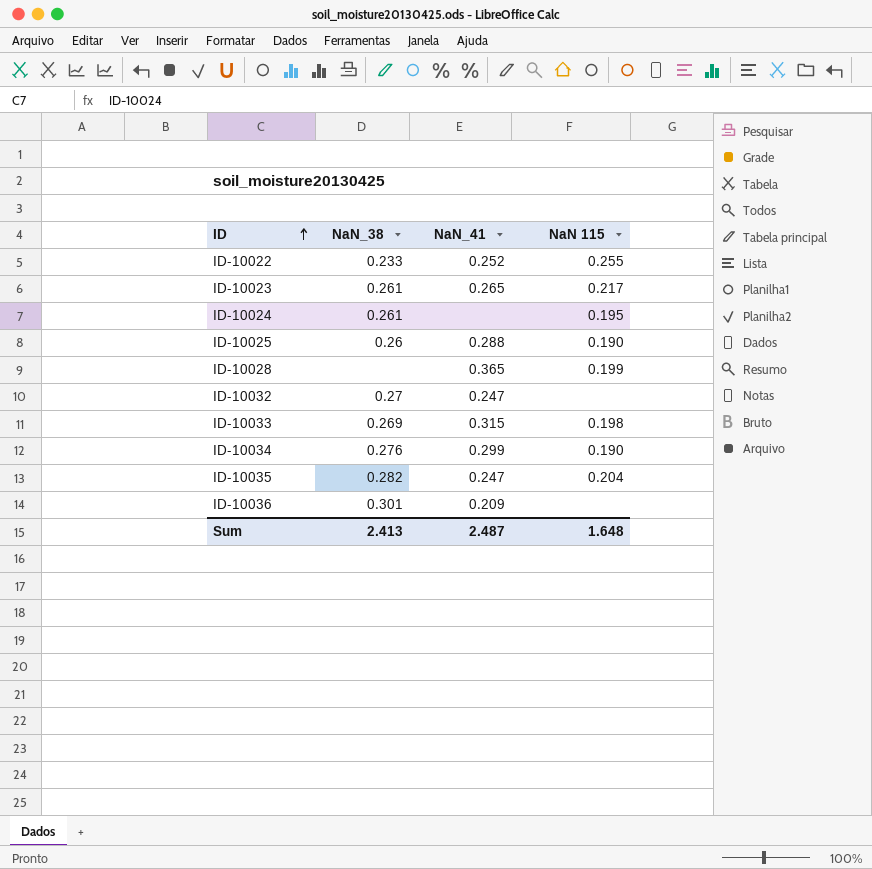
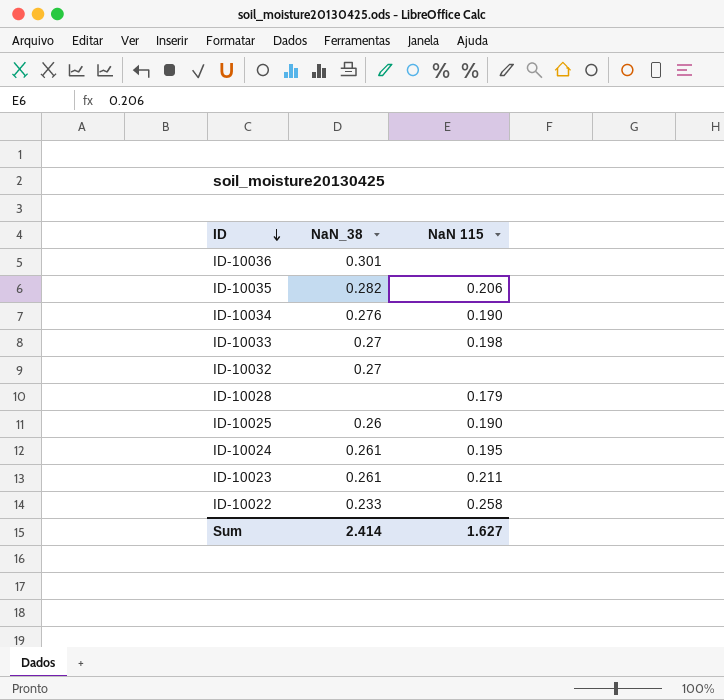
row order: ID ascending -> ID descending
column NaN_41 | position: 3 -> none
ID-10035 | NaN 115: 0.204 -> 0.206
ID-10033 | NaN_38: 0.269 -> 0.27
ID-10028 | NaN 115: 0.199 -> 0.179
ID-10023 | NaN 115: 0.217 -> 0.211
ID-10022 | NaN 115: 0.255 -> 0.258
Sum | NaN_38: 2.413 -> 2.414
Sum | NaN 115: 1.648 -> 1.627

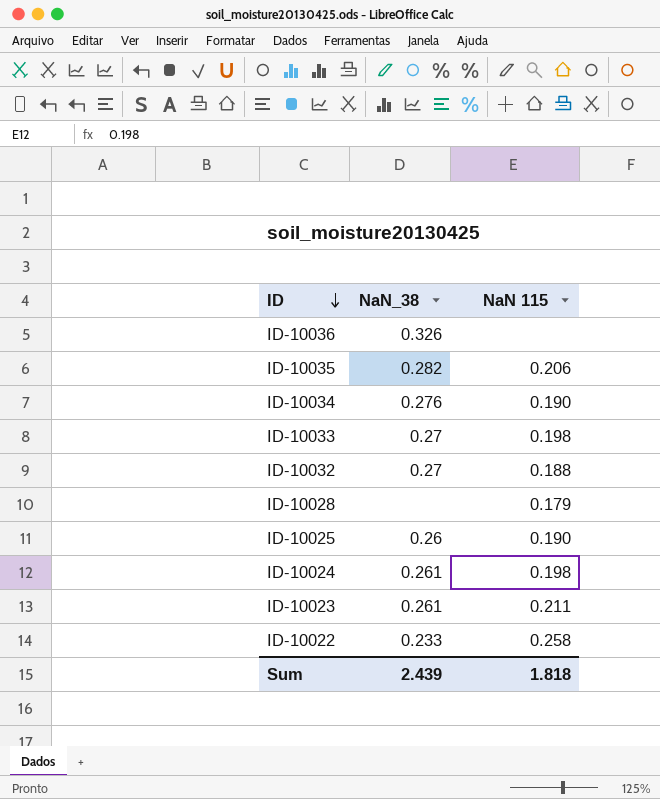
ID-10036 | NaN_38: 0.301 -> 0.326
ID-10032 | NaN 115: none -> 0.188
ID-10024 | NaN 115: 0.195 -> 0.198
Sum | NaN_38: 2.414 -> 2.439
Sum | NaN 115: 1.627 -> 1.818

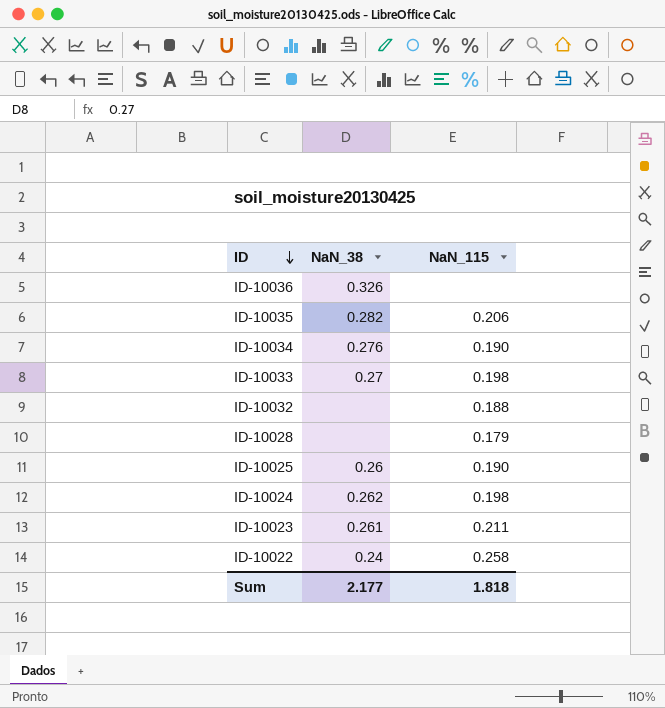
column name: NaN 115 -> NaN_115
ID-10032 | NaN_38: 0.27 -> none
ID-10024 | NaN_38: 0.261 -> 0.262
ID-10022 | NaN_38: 0.233 -> 0.24
Sum | NaN_38: 2.439 -> 2.177

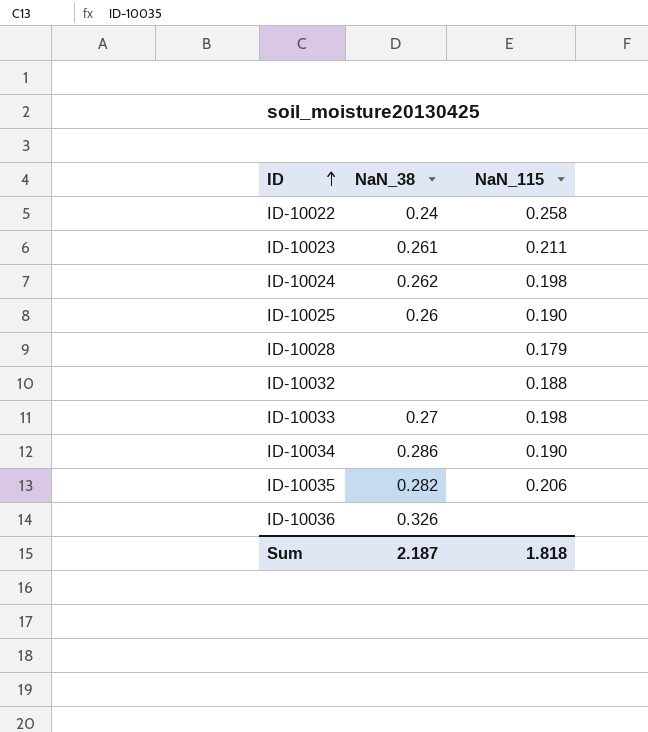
row order: ID descending -> ID ascending
ID-10034 | NaN_38: 0.276 -> 0.286
Sum | NaN_38: 2.177 -> 2.187

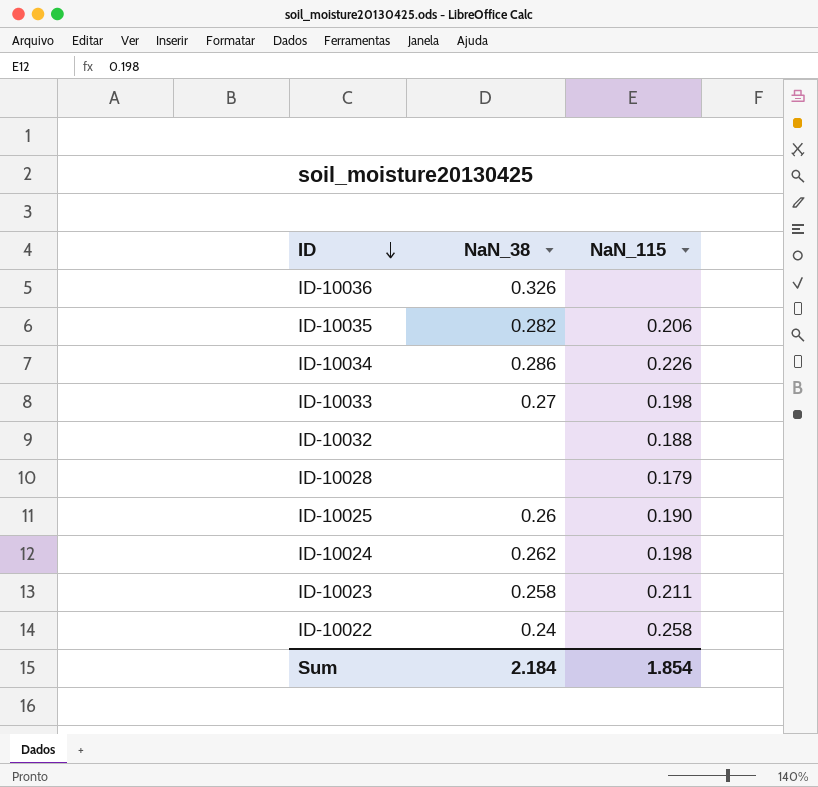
row order: ID ascending -> ID descending
ID-10034 | NaN_115: 0.190 -> 0.226
ID-10023 | NaN_38: 0.261 -> 0.258
Sum | NaN_38: 2.187 -> 2.184
Sum | NaN_115: 1.818 -> 1.854

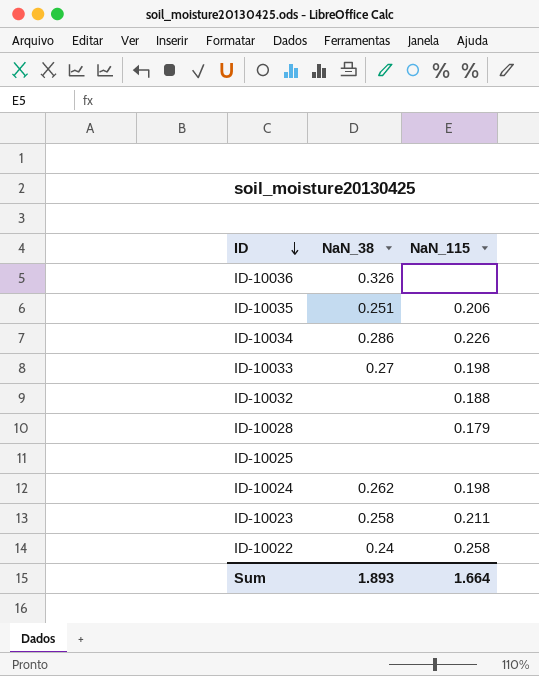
ID-10035 | NaN_38: 0.282 -> 0.251
ID-10025 | NaN_38: 0.26 -> none
ID-10025 | NaN_115: 0.190 -> none
Sum | NaN_38: 2.184 -> 1.893
Sum | NaN_115: 1.854 -> 1.664

